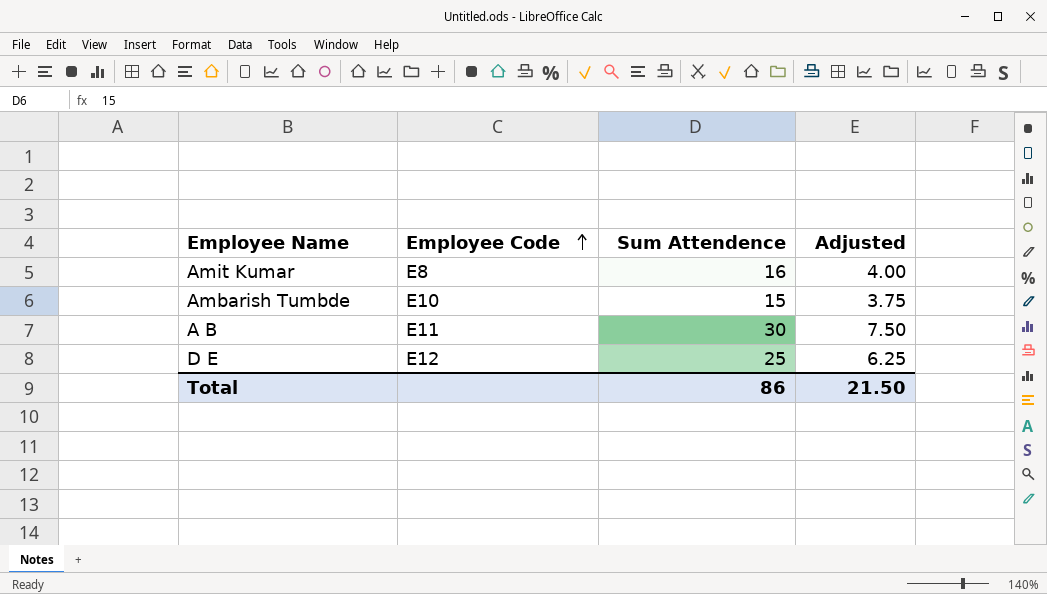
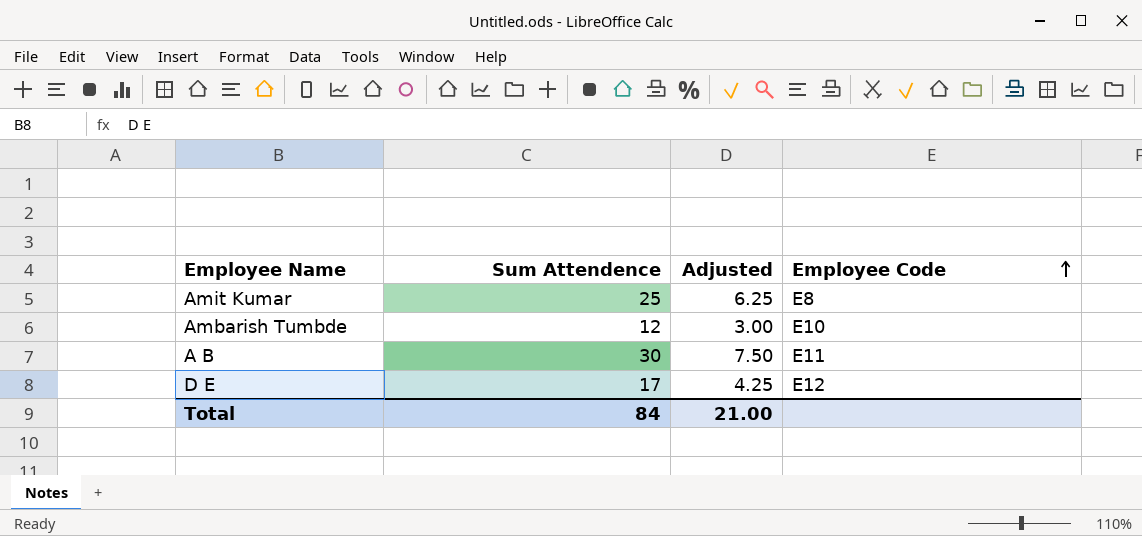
column Employee Code | position: 2 -> 4
Amit Kumar | Sum Attendence: 16 -> 25
Amit Kumar | Adjusted: 4.00 -> 6.25
Ambarish Tumbde | Sum Attendence: 15 -> 12
Ambarish Tumbde | Adjusted: 3.75 -> 3.00
D E | Sum Attendence: 25 -> 17
D E | Adjusted: 6.25 -> 4.25
Total | Sum Attendence: 86 -> 84
Total | Adjusted: 21.50 -> 21.00

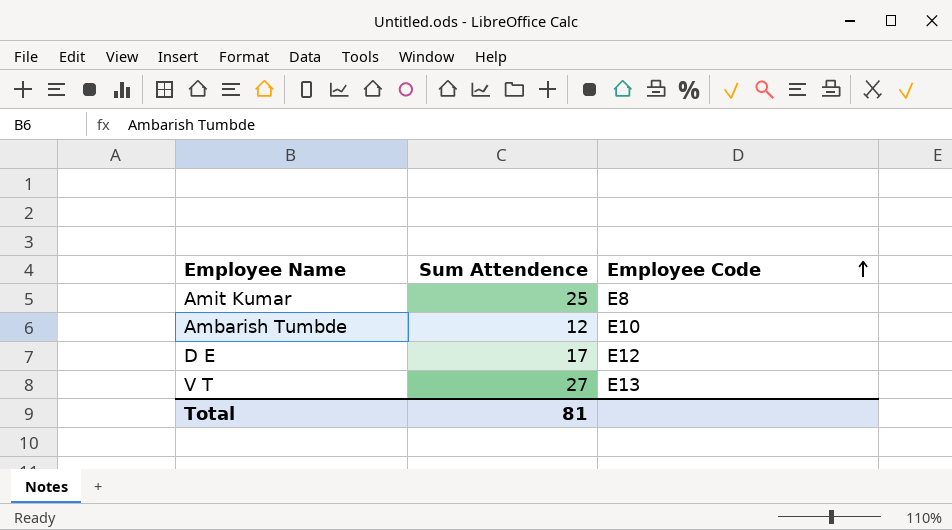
column Adjusted | formula: [Sum Attendence] * 0.25 -> none
row A B: 30 | 7.50 | E11 -> none
row V T: none -> 27 | E13
Total | Sum Attendence: 84 -> 81

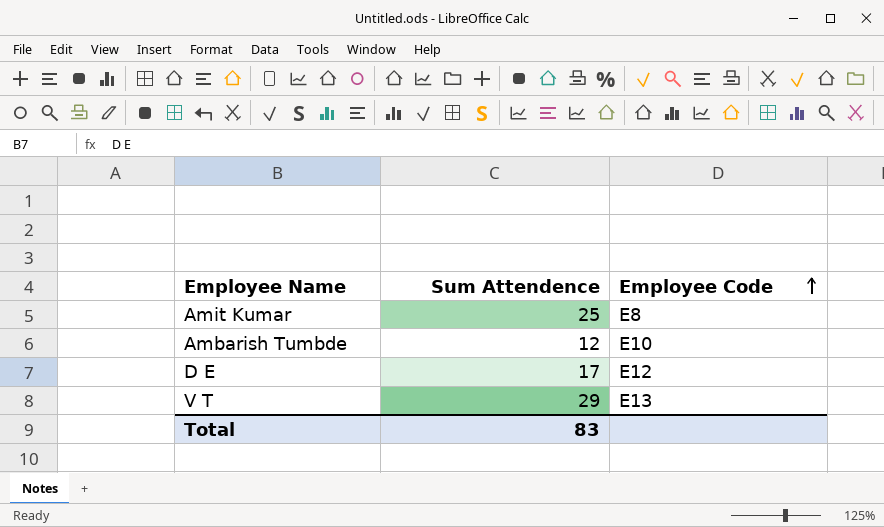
V T | Sum Attendence: 27 -> 29
Total | Sum Attendence: 81 -> 83

